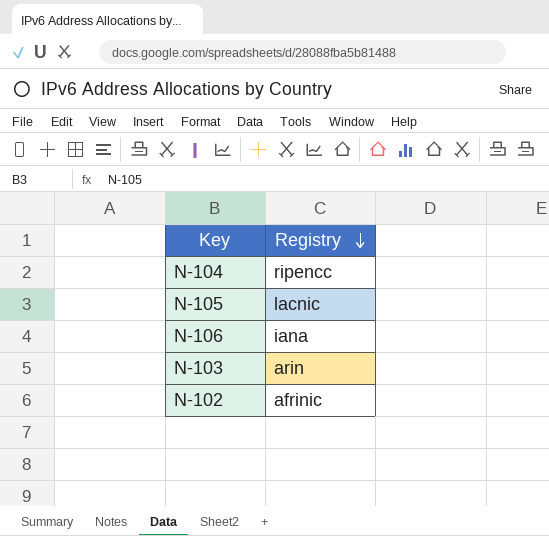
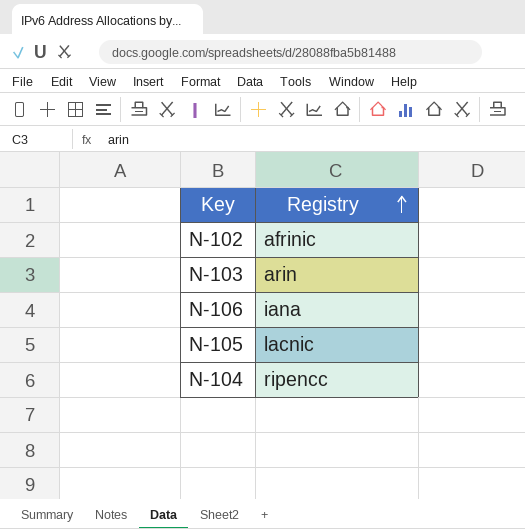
row order: Registry descending -> Registry ascending

